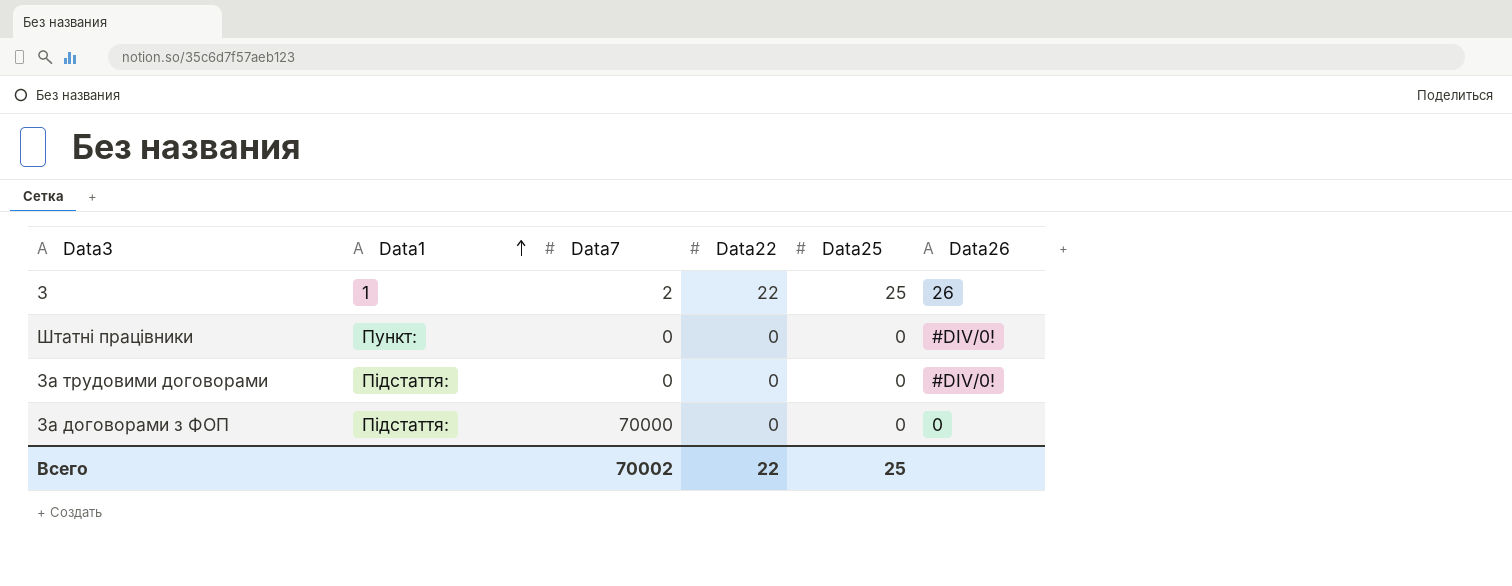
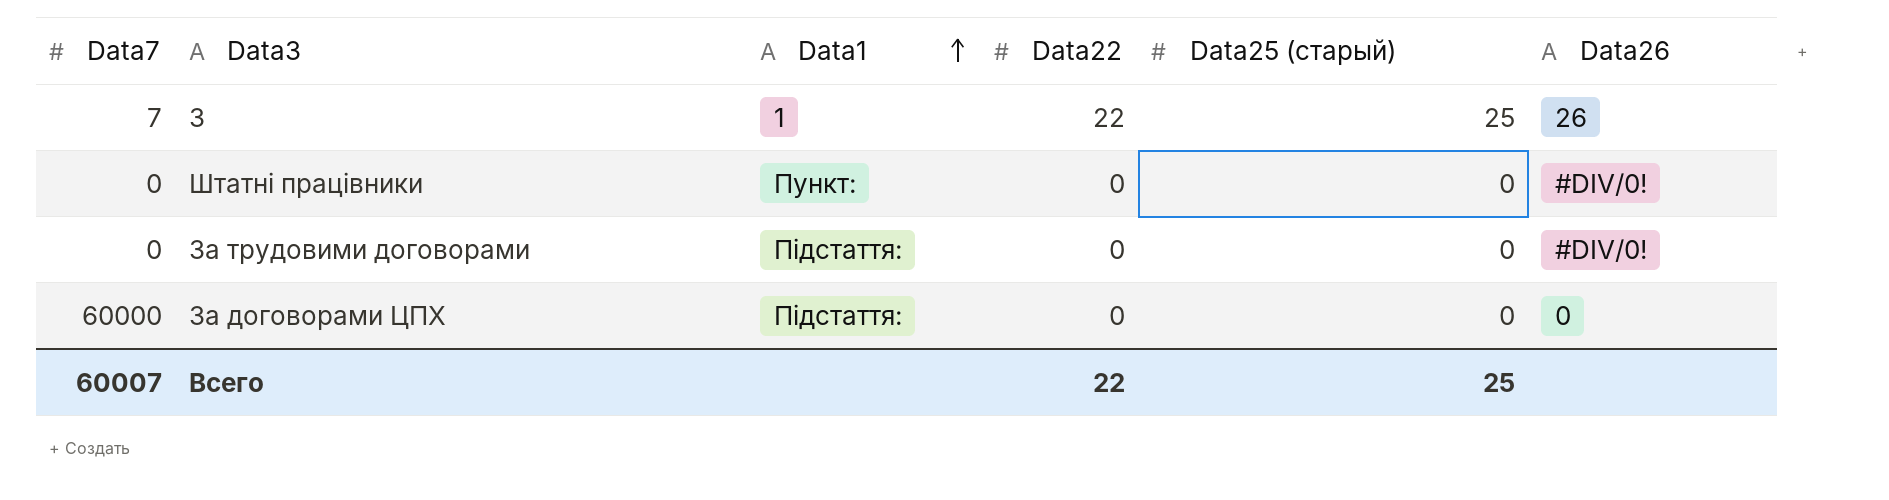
column Data7 | position: 3 -> 1
column name: Data25 -> Data25 (старый)
row За договорами з ФОП: Підстаття: | 70000 | 0 | 0 | 0 -> none
3 | Data7: 2 -> 7
row За договорами ЦПХ: none -> 60000 | Підстаття: | 0 | 0 | 0
Всего | Data7: 70002 -> 60007

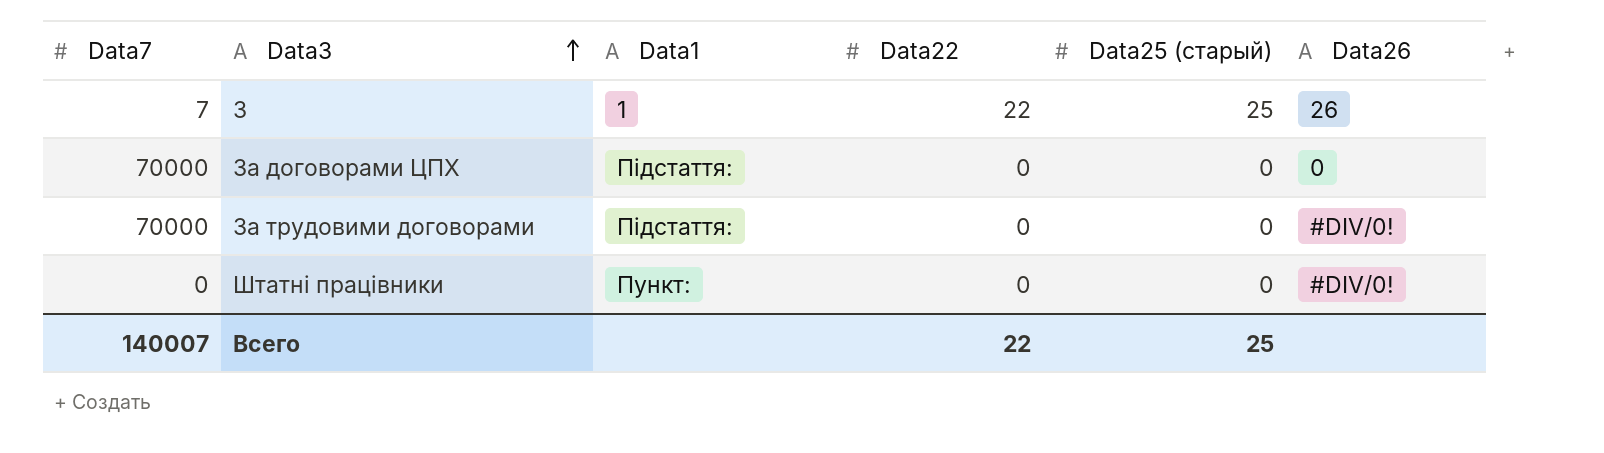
row order: Data1 ascending -> Data3 ascending
За договорами ЦПХ | Data7: 60000 -> 70000
За трудовими договорами | Data7: 0 -> 70000
Всего | Data7: 60007 -> 140007

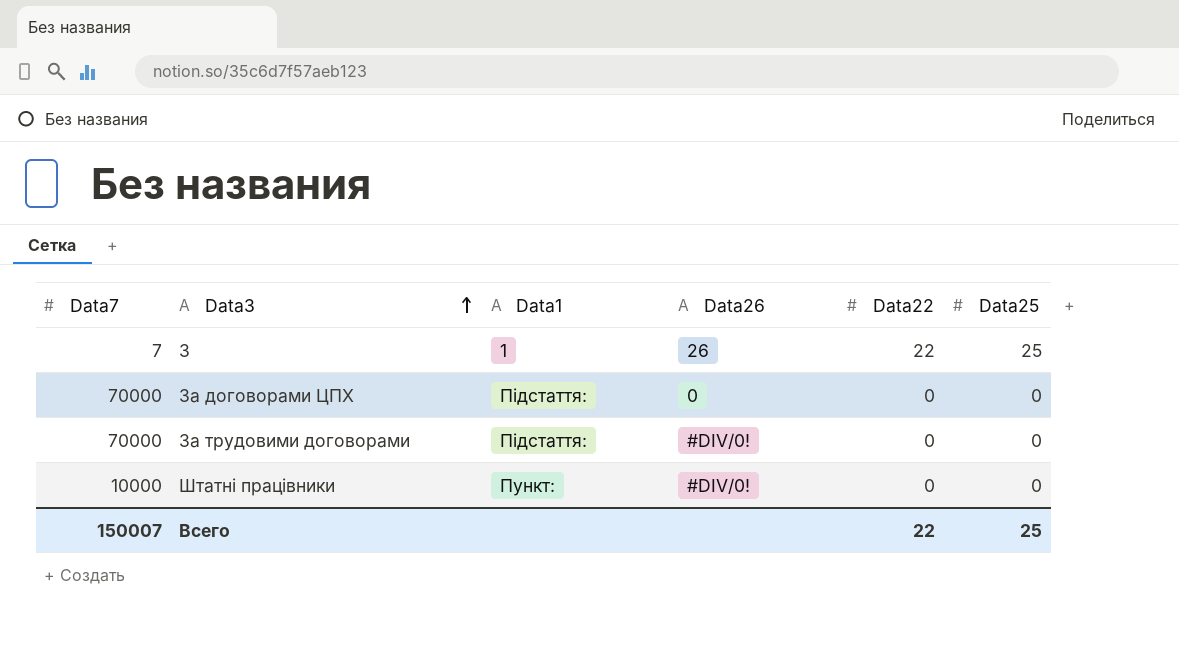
column Data26 | position: 6 -> 4
column name: Data25 (старый) -> Data25
Штатні працівники | Data7: 0 -> 10000
Всего | Data7: 140007 -> 150007

